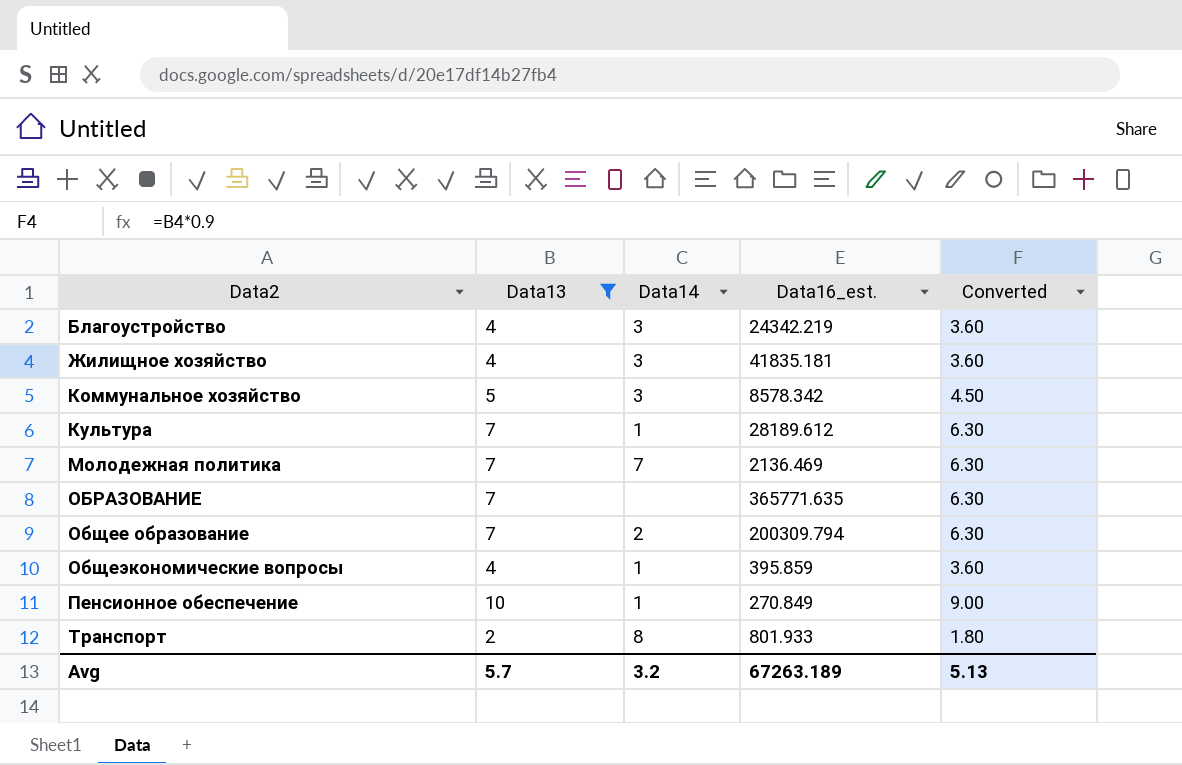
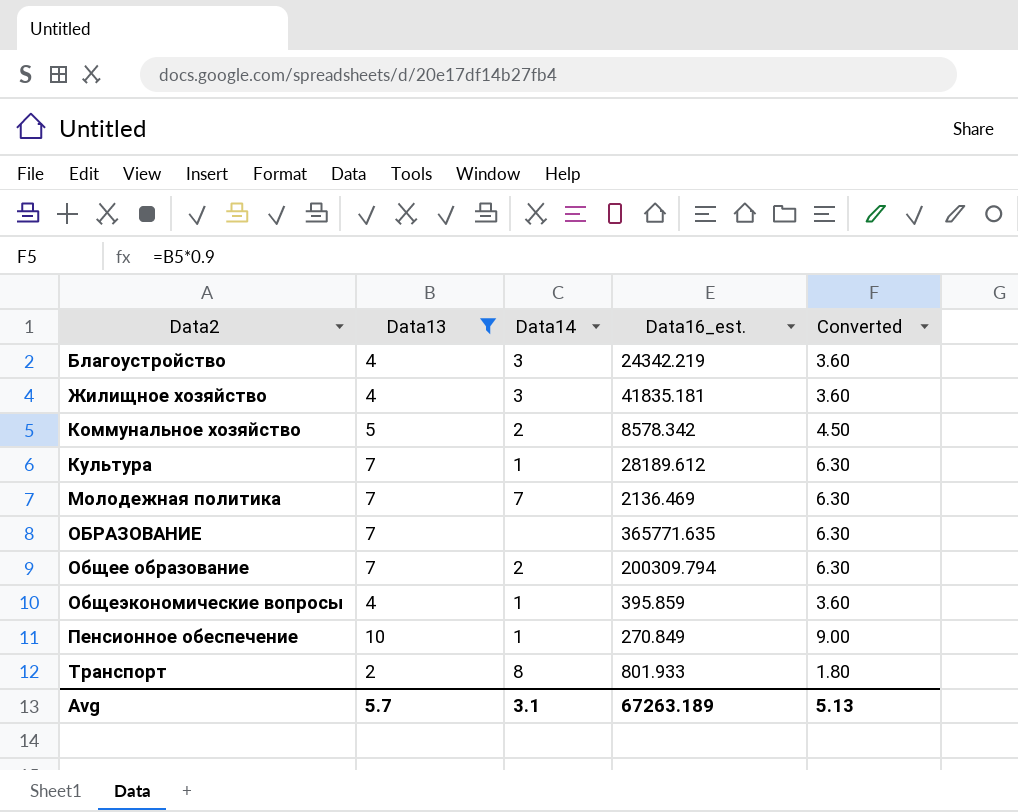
Коммунальное хозяйство | Data14: 3 -> 2
Avg | Data14: 3.2 -> 3.1

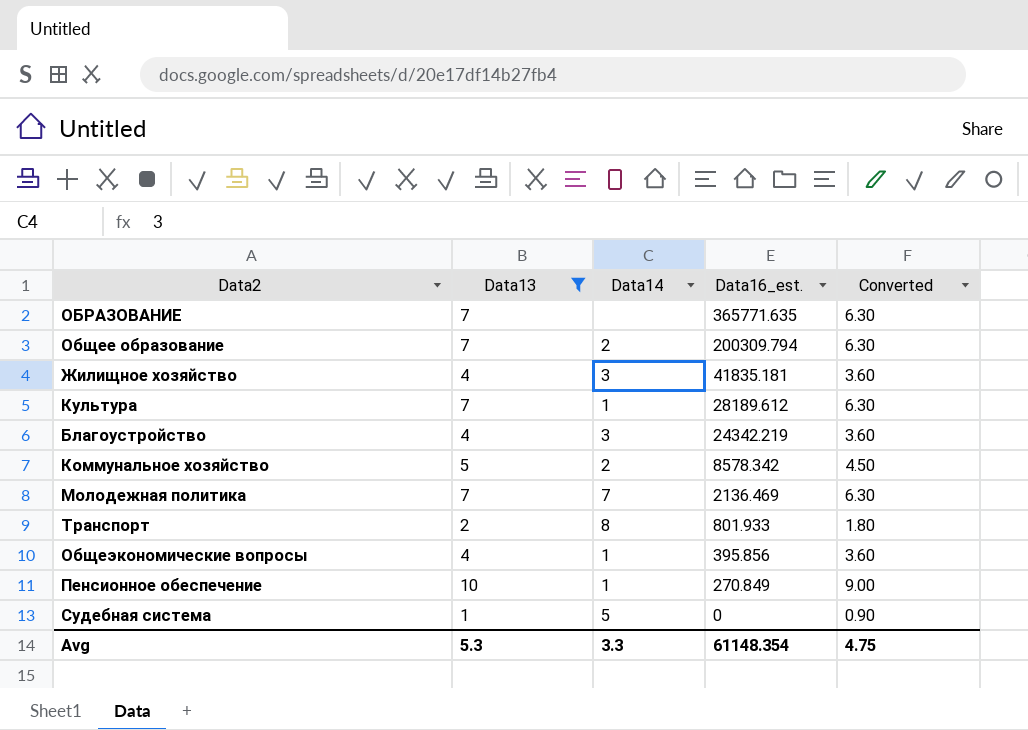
row order: Data2 ascending -> Data16_est. descending
Общеэкономические вопросы | Data16_est.: 395.859 -> 395.856
row Судебная система: none -> 1 | 5 | 0 | 0.90
Avg | Data13: 5.7 -> 5.3
Avg | Data14: 3.1 -> 3.3
Avg | Data16_est.: 67263.189 -> 61148.354
Avg | Converted: 5.13 -> 4.75

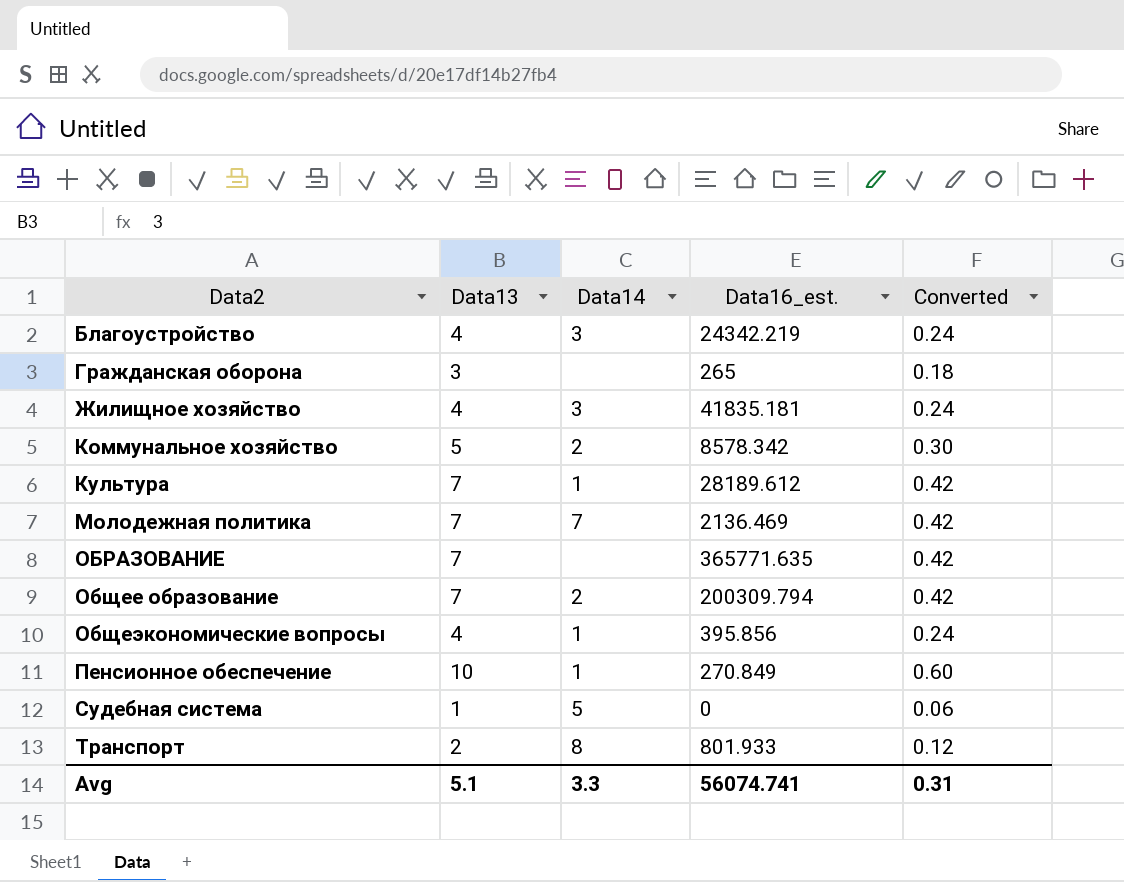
filter: Data13 != 3 -> none
row order: Data16_est. descending -> Data2 ascending
column Converted | formula: [Data13] * 0.9 -> [Data13] * 0.06
Avg | Data13: 5.3 -> 5.1
Avg | Data16_est.: 61148.354 -> 56074.741
Avg | Converted: 4.75 -> 0.31

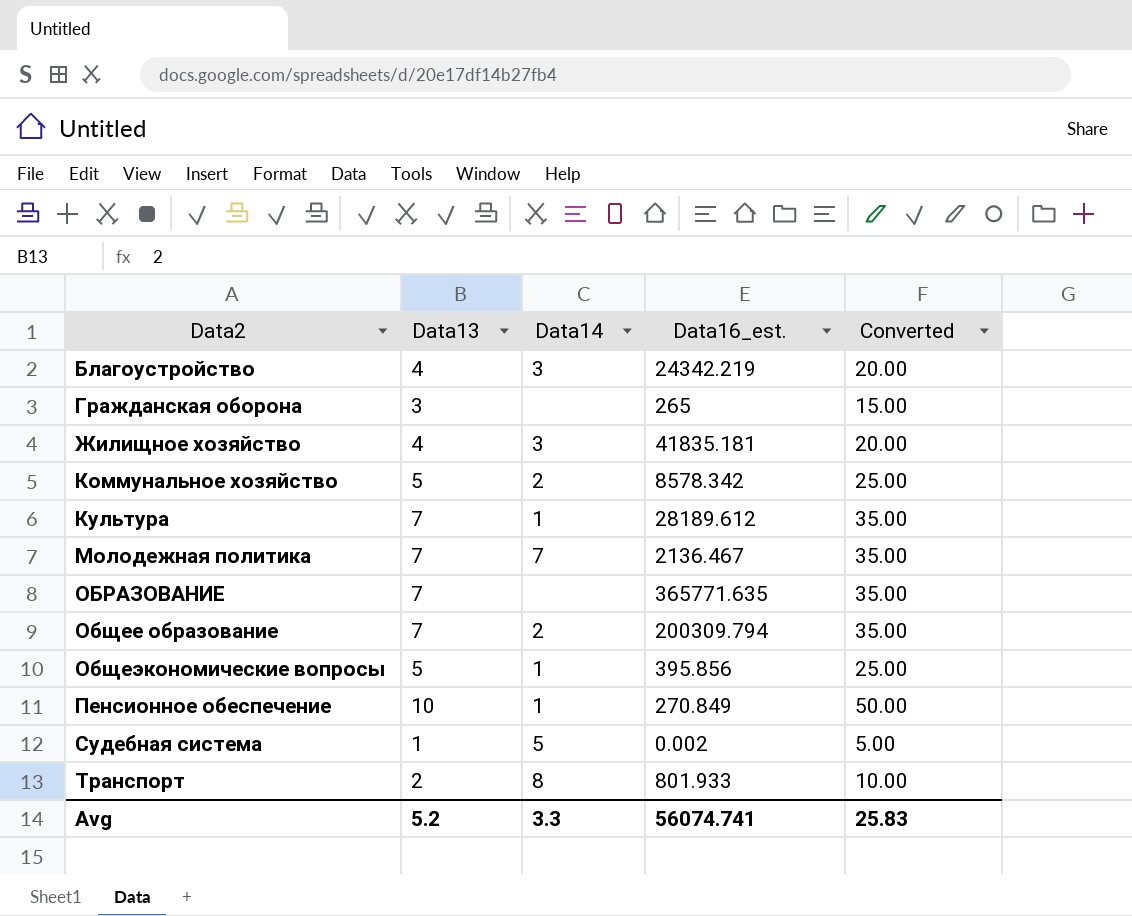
column Converted | formula: [Data13] * 0.06 -> [Data13] * 5
Молодежная политика | Data16_est.: 2136.469 -> 2136.467
Общеэкономические вопросы | Data13: 4 -> 5
Судебная система | Data16_est.: 0 -> 0.002
Avg | Data13: 5.1 -> 5.2
Avg | Converted: 0.31 -> 25.83

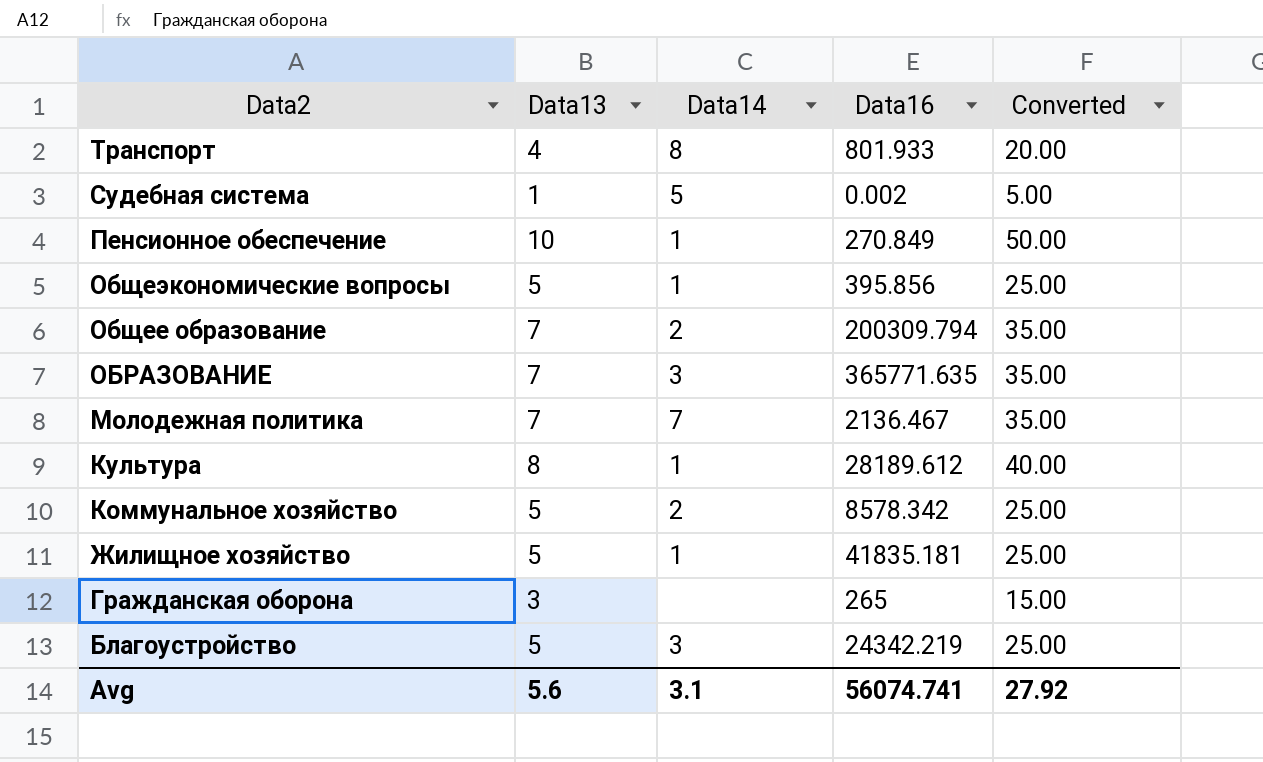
row order: Data2 ascending -> Data2 descending
column name: Data16_est. -> Data16
Транспорт | Data13: 2 -> 4
Транспорт | Converted: 10.00 -> 20.00
ОБРАЗОВАНИЕ | Data14: none -> 3
Культура | Data13: 7 -> 8
Культура | Converted: 35.00 -> 40.00
Жилищное хозяйство | Data13: 4 -> 5
Жилищное хозяйство | Data14: 3 -> 1
Жилищное хозяйство | Converted: 20.00 -> 25.00
Благоустройство | Data13: 4 -> 5
Благоустройство | Converted: 20.00 -> 25.00
Avg | Data13: 5.2 -> 5.6
Avg | Data14: 3.3 -> 3.1
Avg | Converted: 25.83 -> 27.92

